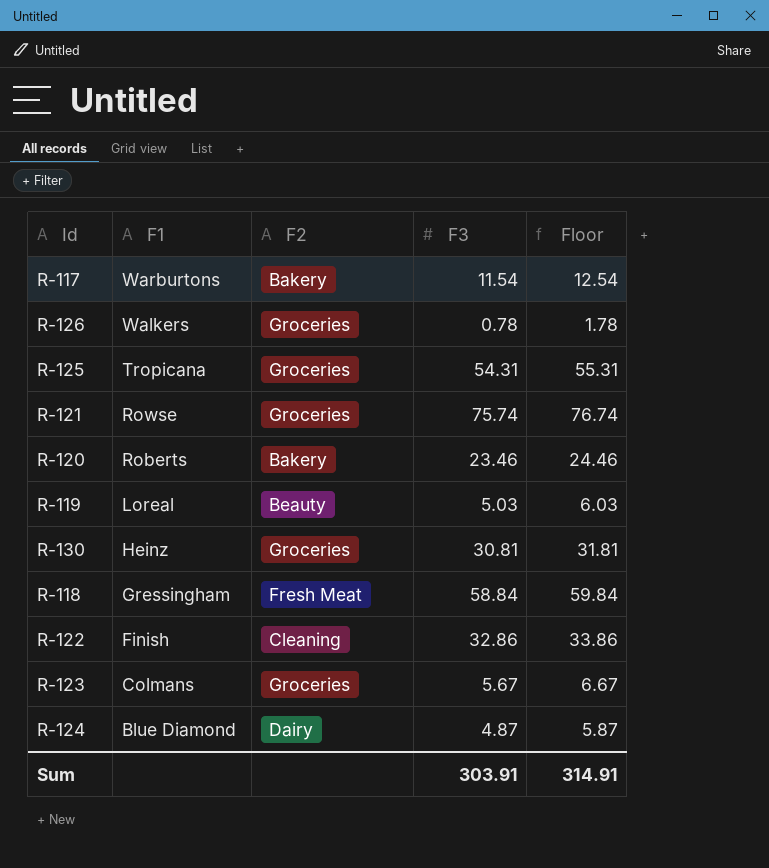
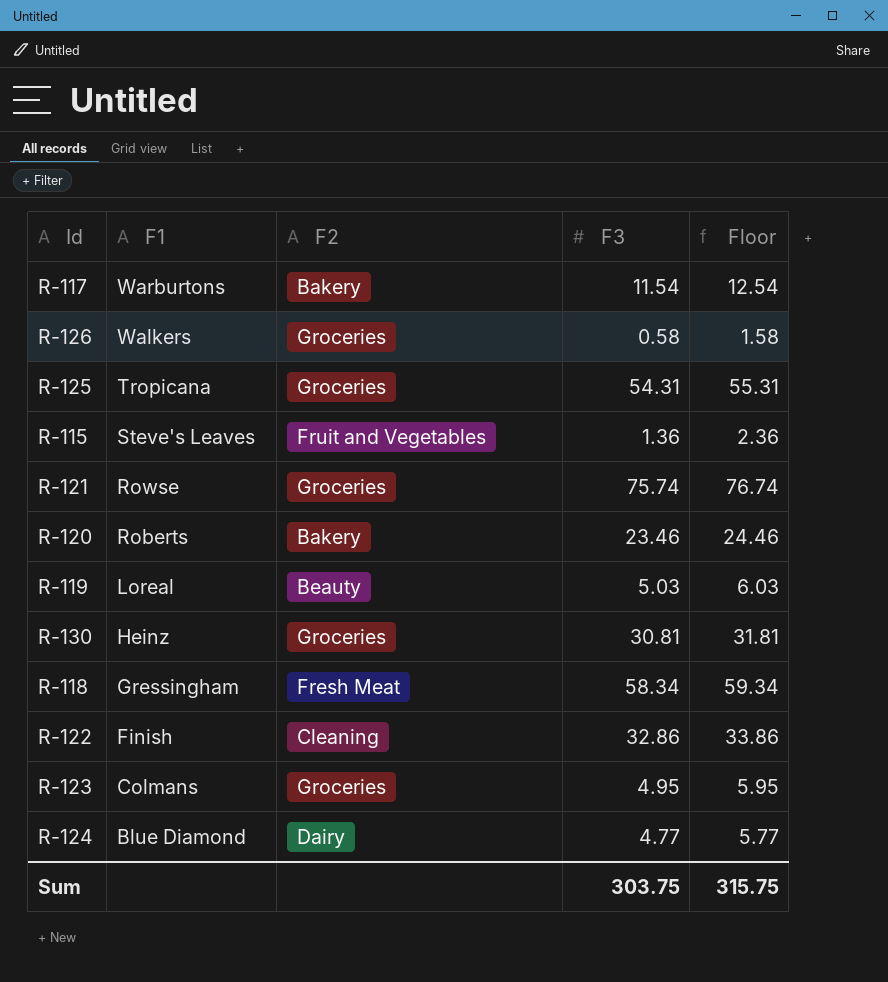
R-126 | F3: 0.78 -> 0.58
R-126 | Floor: 1.78 -> 1.58
row R-115: none -> Steve's Leaves | Fruit and Vegetables | 1.36 | 2.36
R-118 | F3: 58.84 -> 58.34
R-118 | Floor: 59.84 -> 59.34
R-123 | F3: 5.67 -> 4.95
R-123 | Floor: 6.67 -> 5.95
R-124 | F3: 4.87 -> 4.77
R-124 | Floor: 5.87 -> 5.77
Sum | F3: 303.91 -> 303.75
Sum | Floor: 314.91 -> 315.75

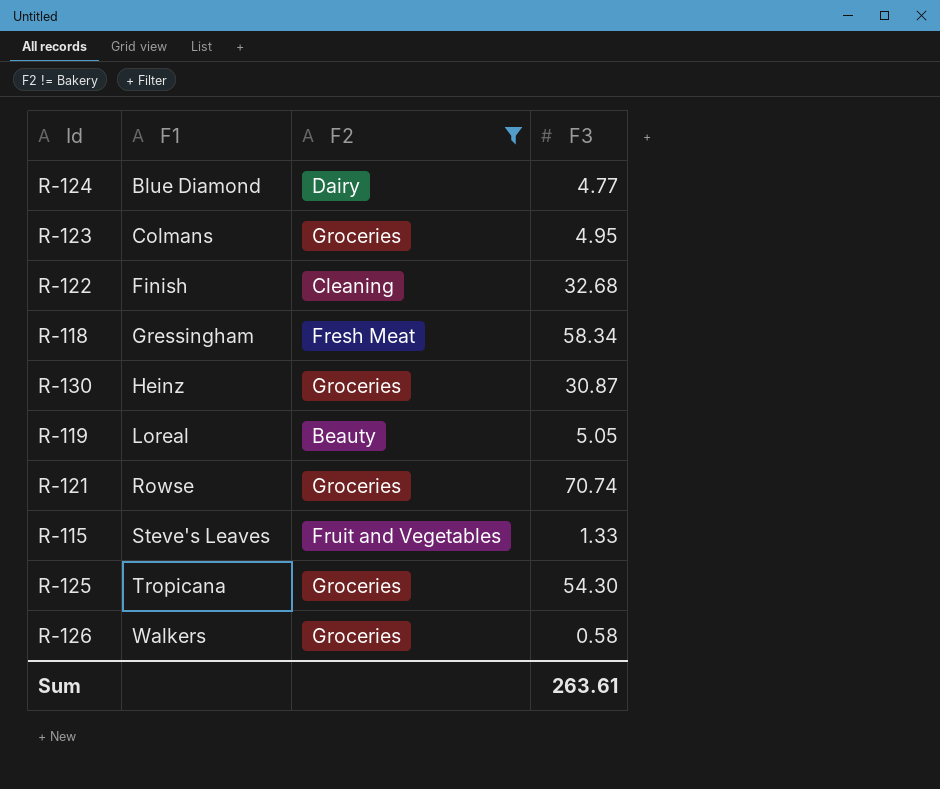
filter: none -> F2 != Bakery
row order: F1 descending -> F1 ascending
column Floor | formula: [F3] + 1 -> none
R-122 | F3: 32.86 -> 32.68
R-130 | F3: 30.81 -> 30.87
R-119 | F3: 5.03 -> 5.05
R-121 | F3: 75.74 -> 70.74
R-115 | F3: 1.36 -> 1.33
R-125 | F3: 54.31 -> 54.30
Sum | F3: 303.75 -> 263.61

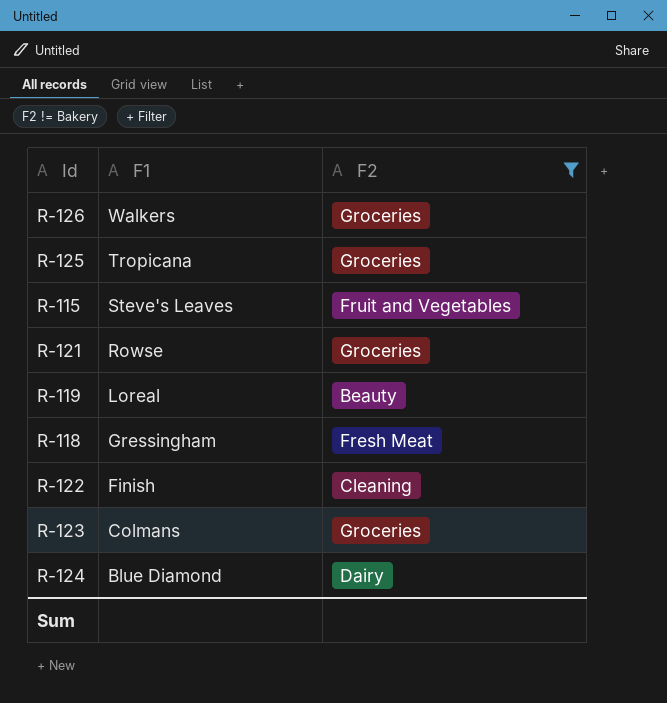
row order: F1 ascending -> F1 descending
column F3 | position: 4 -> none
row R-130: Heinz | Groceries | 30.87 -> none

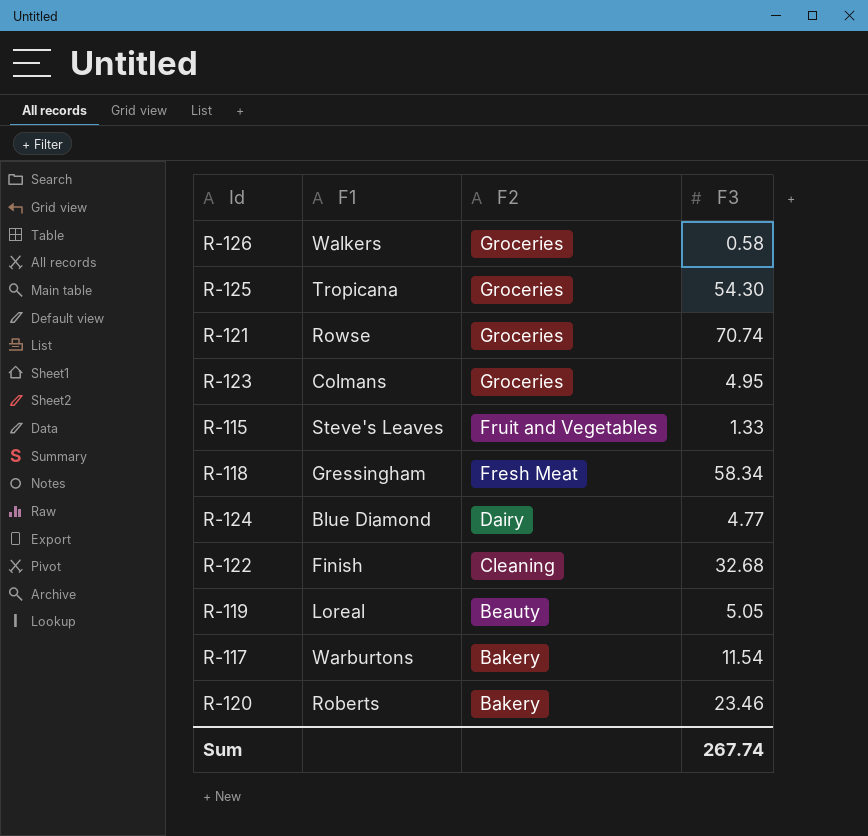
filter: F2 != Bakery -> none
row order: F1 descending -> F2 descending
column F3 | position: none -> 4

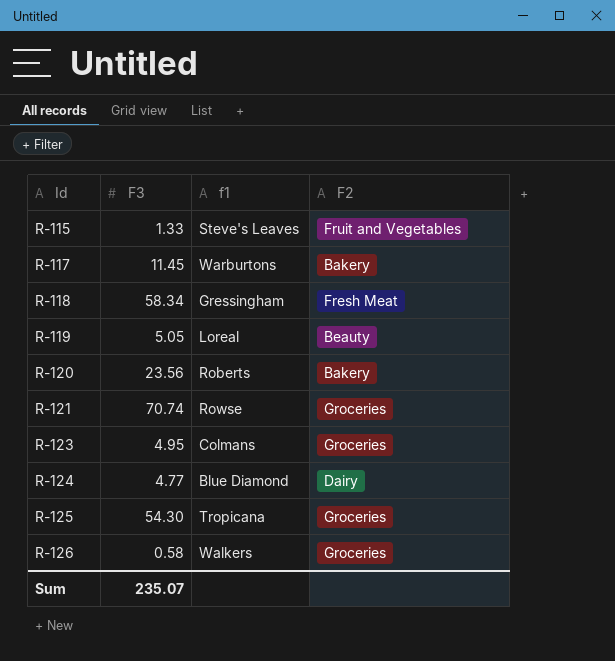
row order: F2 descending -> Id ascending
column F3 | position: 4 -> 2
column name: F1 -> f1
row R-122: Finish | Cleaning | 32.68 -> none
R-117 | F3: 11.54 -> 11.45
R-120 | F3: 23.46 -> 23.56
Sum | F3: 267.74 -> 235.07

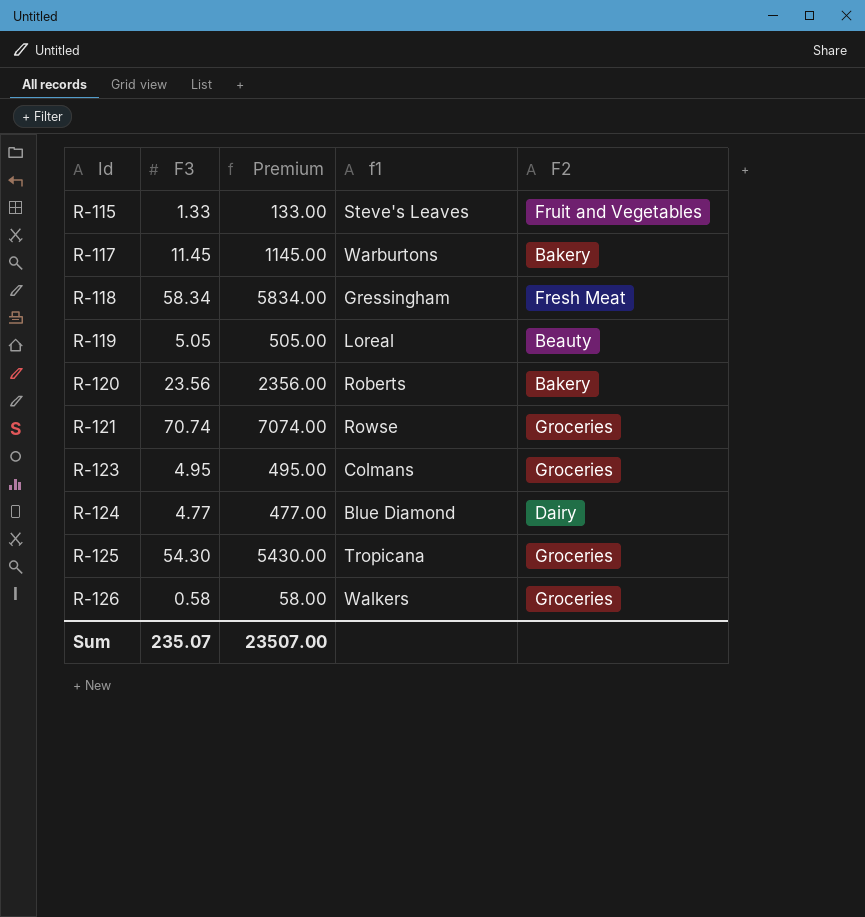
column Premium | formula: none -> [F3] * 100

